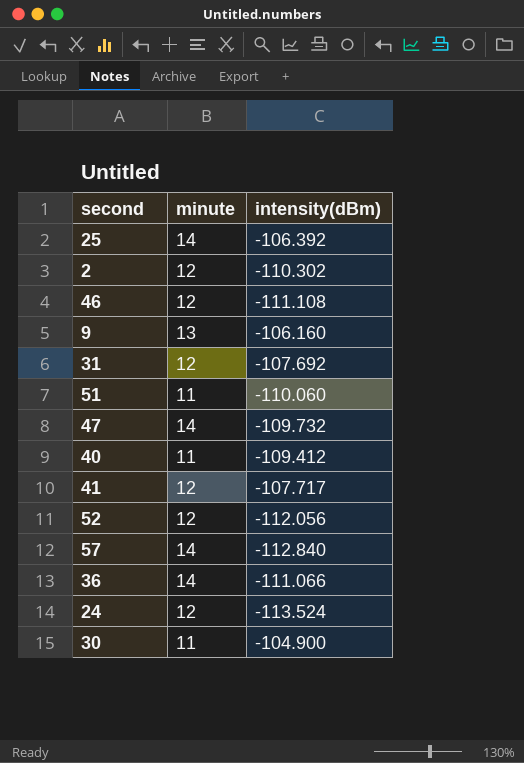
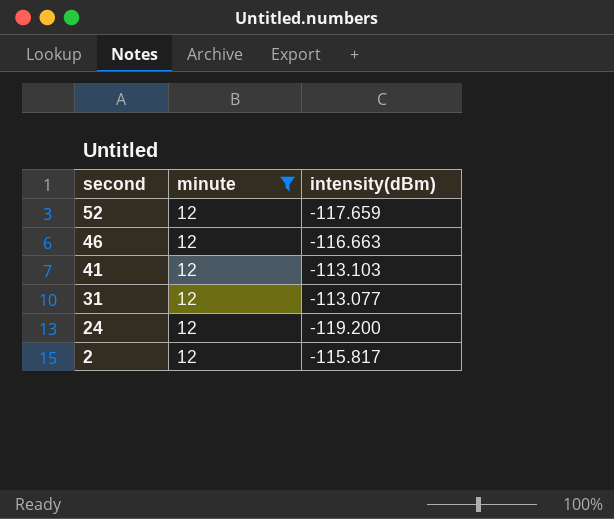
filter: none -> minute = 12
row order: none -> second descending
52 | intensity(dBm): -112.056 -> -117.659
46 | intensity(dBm): -111.108 -> -116.663
41 | intensity(dBm): -107.717 -> -113.103
31 | intensity(dBm): -107.692 -> -113.077
24 | intensity(dBm): -113.524 -> -119.200
2 | intensity(dBm): -110.302 -> -115.817

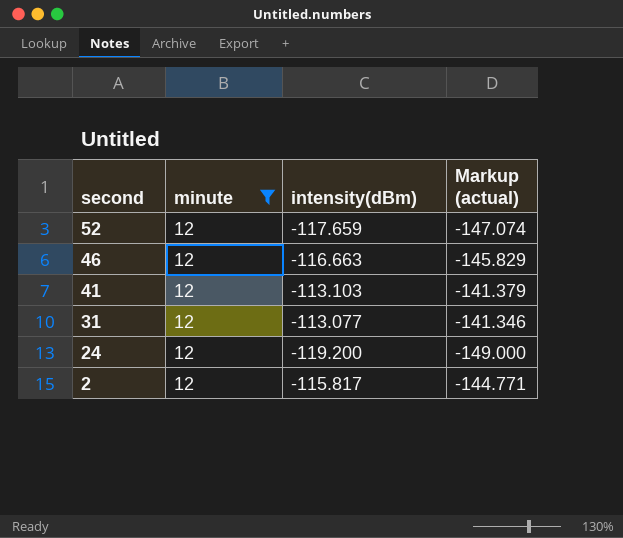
column Markup (actual) | formula: none -> [intensity(dBm)] * 1.25

